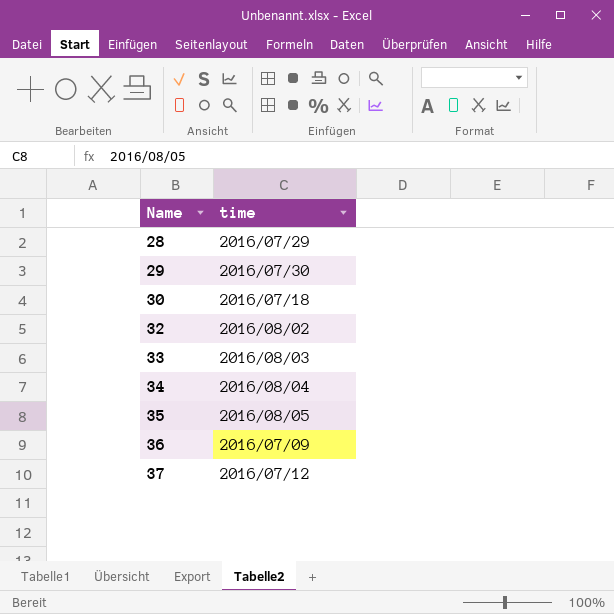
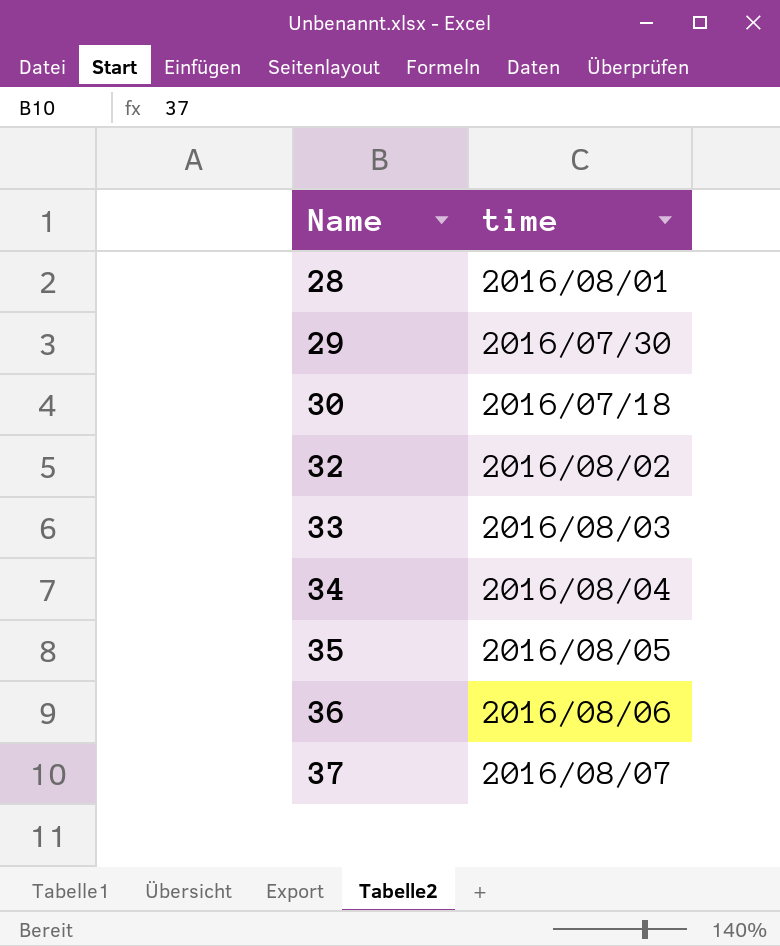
28 | time: 2016/07/29 -> 2016/08/01
36 | time: 2016/07/09 -> 2016/08/06
37 | time: 2016/07/12 -> 2016/08/07

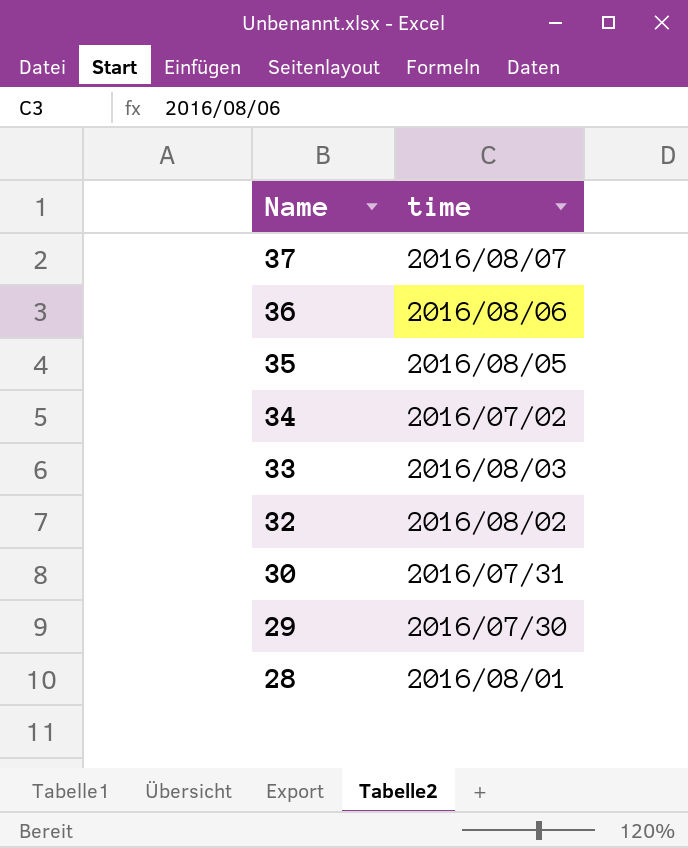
row order: Name ascending -> Name descending
34 | time: 2016/08/04 -> 2016/07/02
30 | time: 2016/07/18 -> 2016/07/31

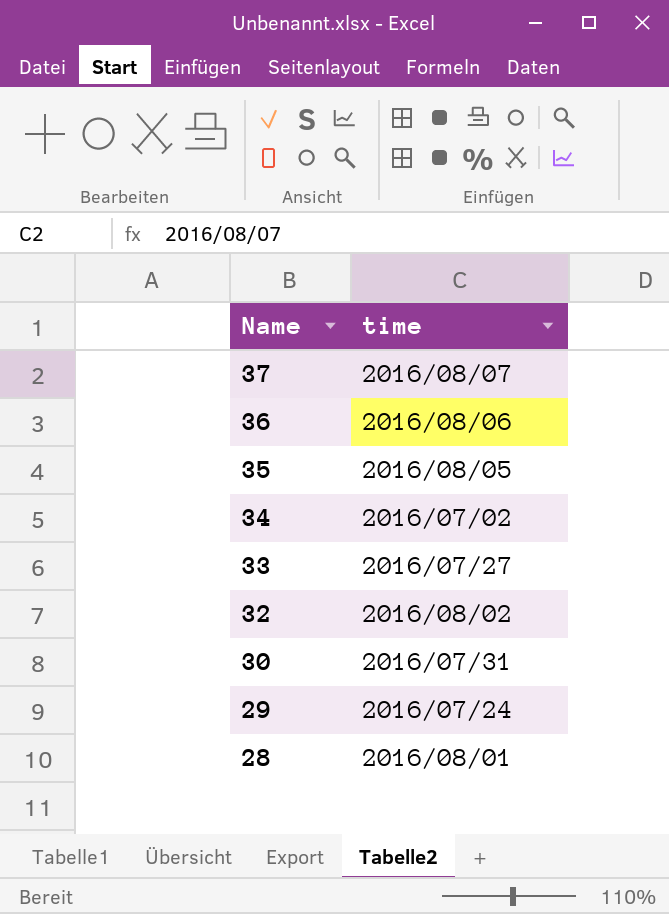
33 | time: 2016/08/03 -> 2016/07/27
29 | time: 2016/07/30 -> 2016/07/24

